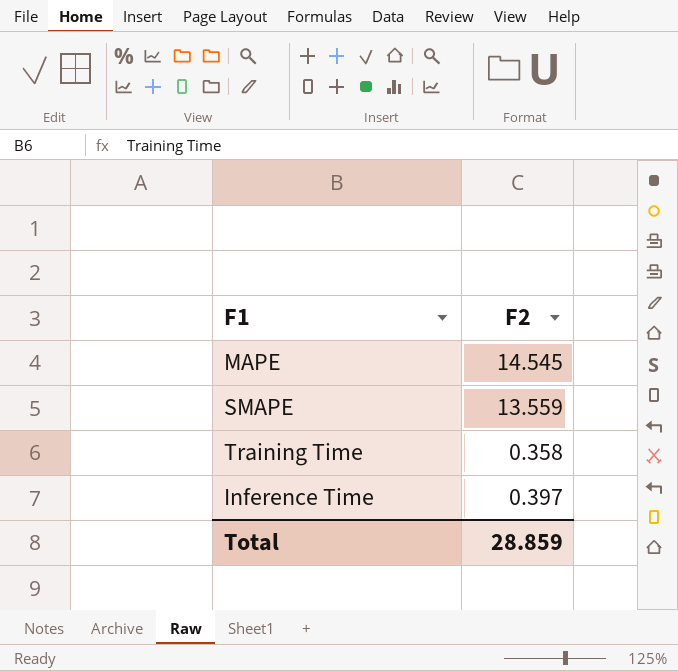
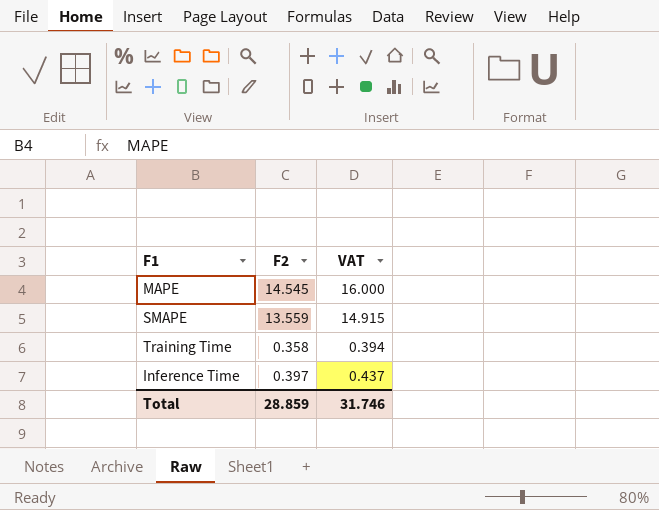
column VAT | formula: none -> [F2] * 1.1

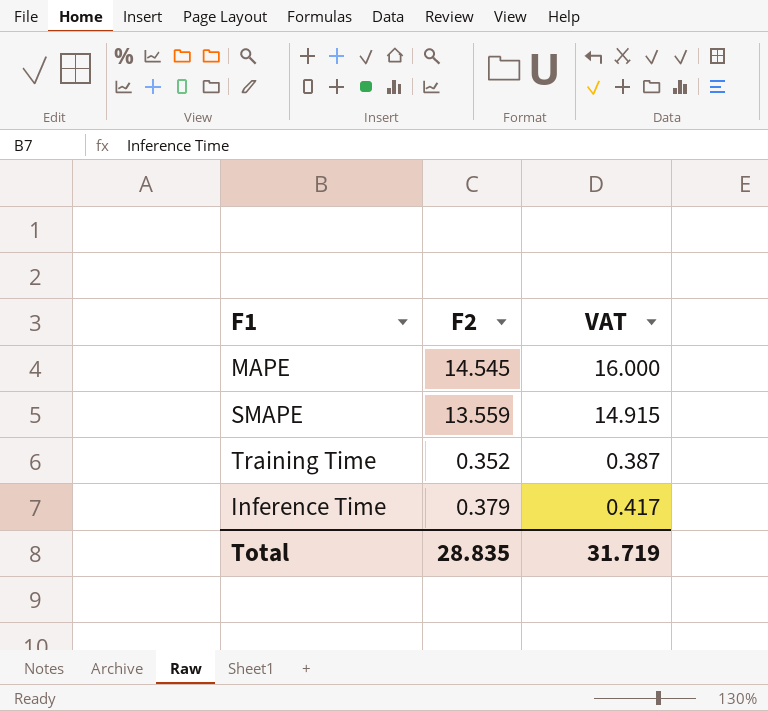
Training Time | F2: 0.358 -> 0.352
Training Time | VAT: 0.394 -> 0.387
Inference Time | F2: 0.397 -> 0.379
Inference Time | VAT: 0.437 -> 0.417
Total | F2: 28.859 -> 28.835
Total | VAT: 31.746 -> 31.719

